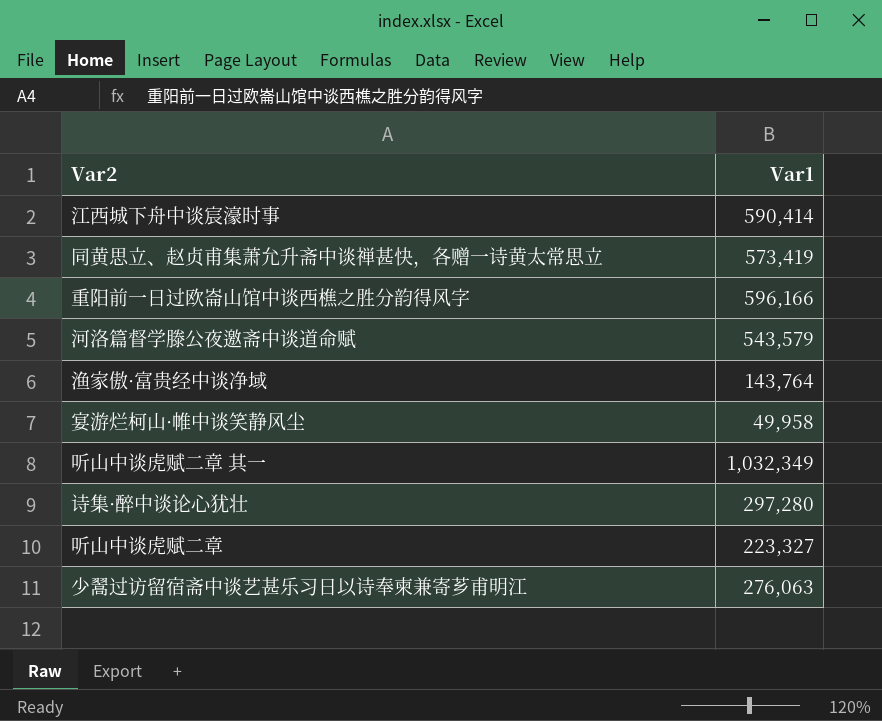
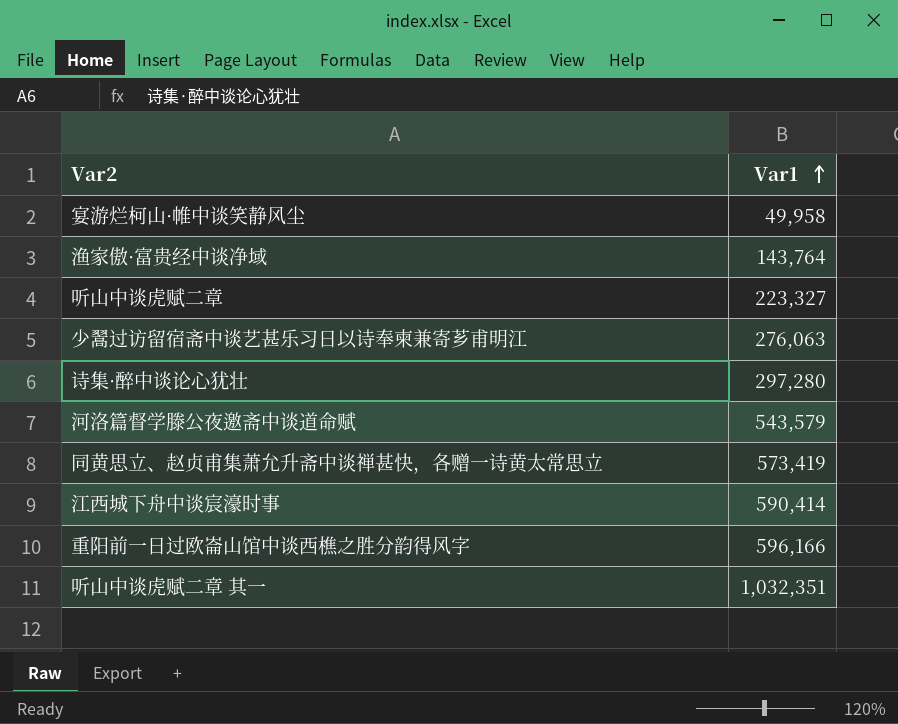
row order: none -> Var1 ascending
听山中谈虎赋二章 其一 | Var1: 1,032,349 -> 1,032,351

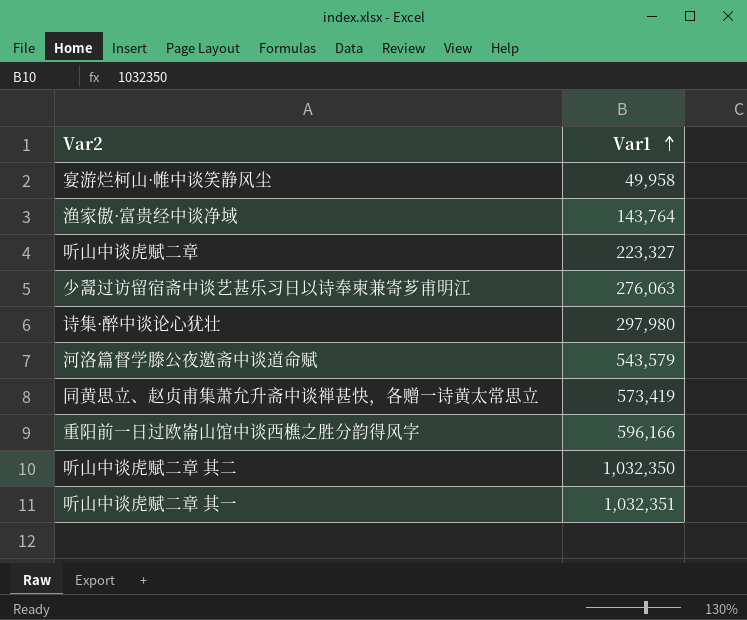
row 江西城下舟中谈宸濠时事: 590,414 -> none
诗集·醉中谈论心犹壮 | Var1: 297,280 -> 297,980
row 听山中谈虎赋二章 其二: none -> 1,032,350

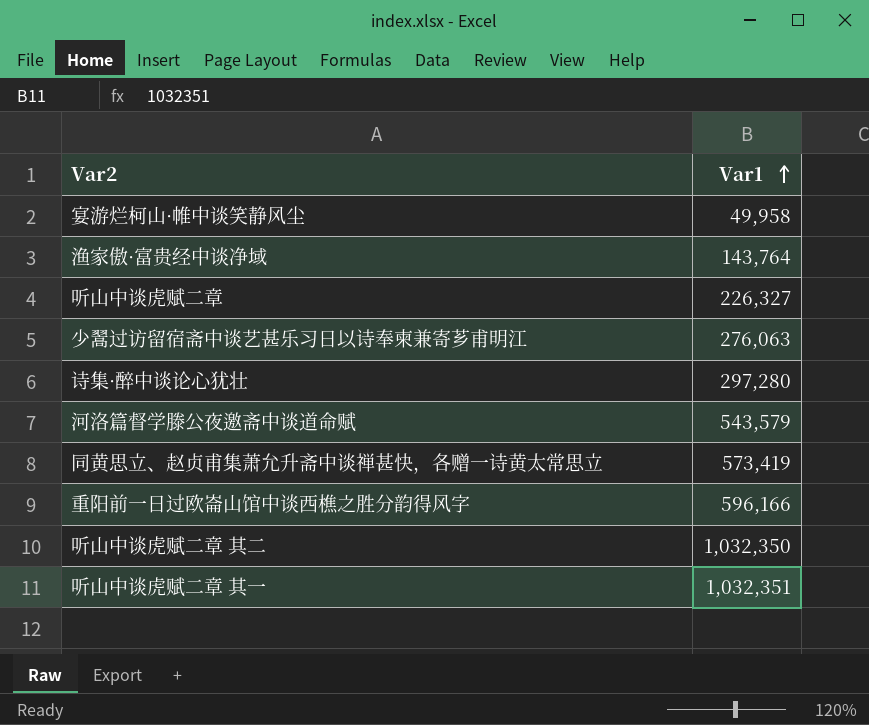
听山中谈虎赋二章 | Var1: 223,327 -> 226,327
诗集·醉中谈论心犹壮 | Var1: 297,980 -> 297,280

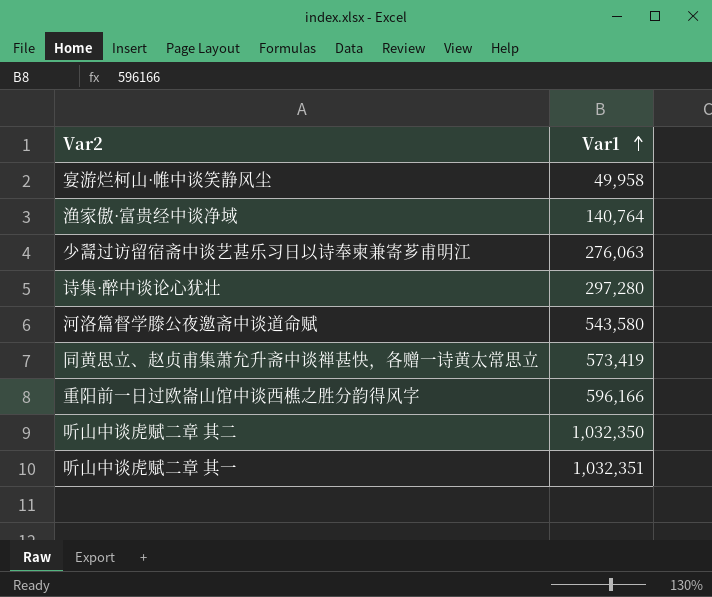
row 听山中谈虎赋二章: 226,327 -> none
渔家傲·富贵经中谈净域 | Var1: 143,764 -> 140,764
河洛篇督学滕公夜邀斋中谈道命赋 | Var1: 543,579 -> 543,580

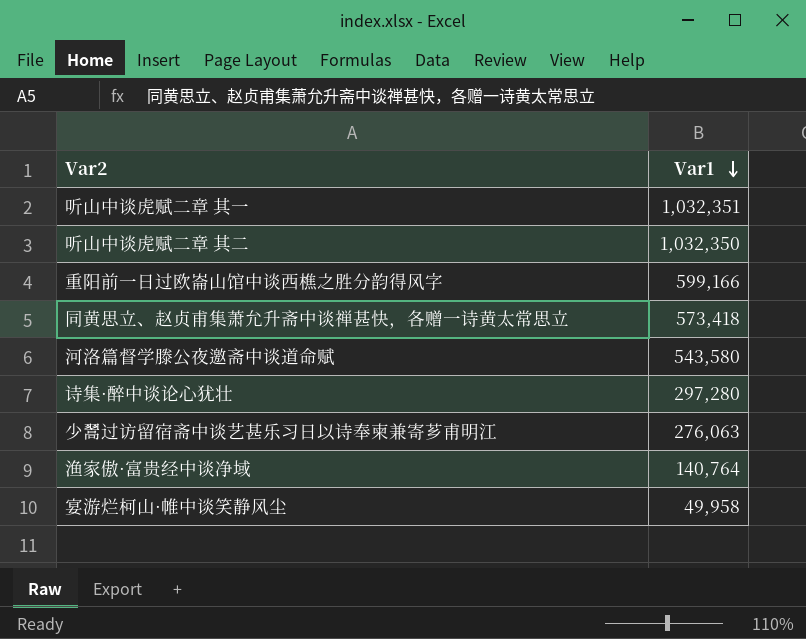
row order: Var1 ascending -> Var1 descending
重阳前一日过欧崙山馆中谈西樵之胜分韵得风字 | Var1: 596,166 -> 599,166
同黄思立、赵贞甫集萧允升斋中谈禅甚快，各赠一诗黄太常思立 | Var1: 573,419 -> 573,418

